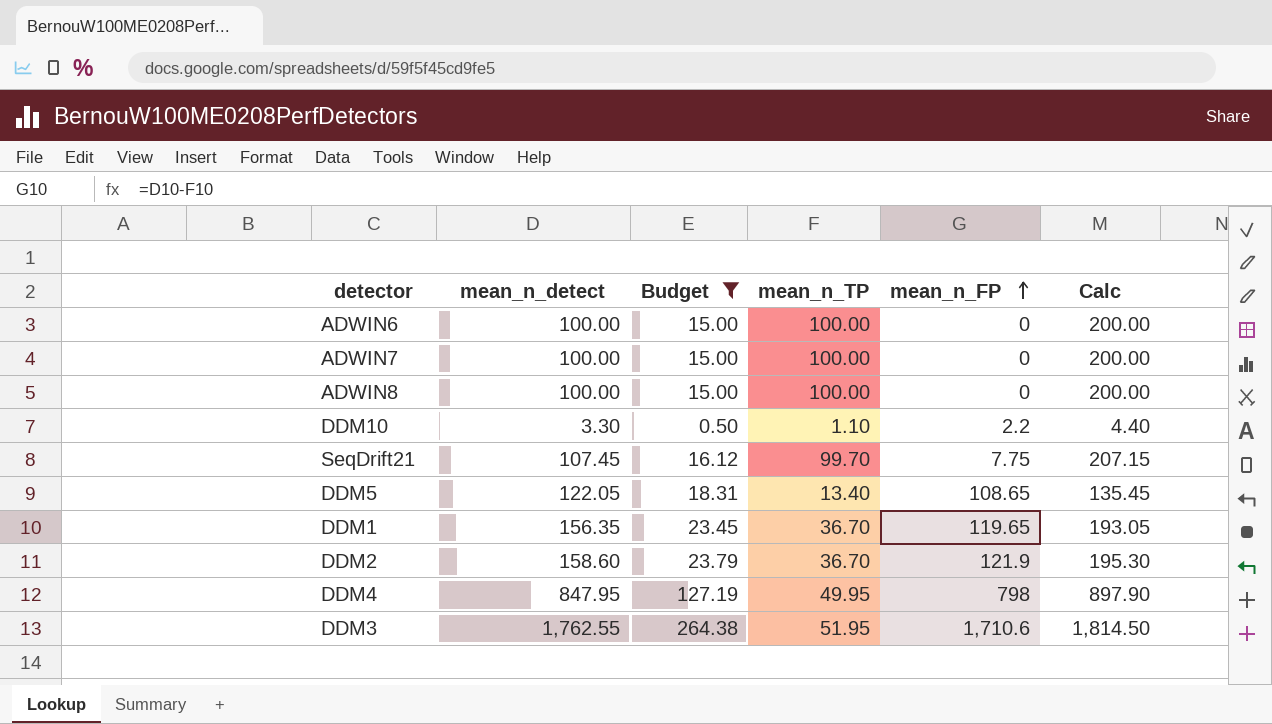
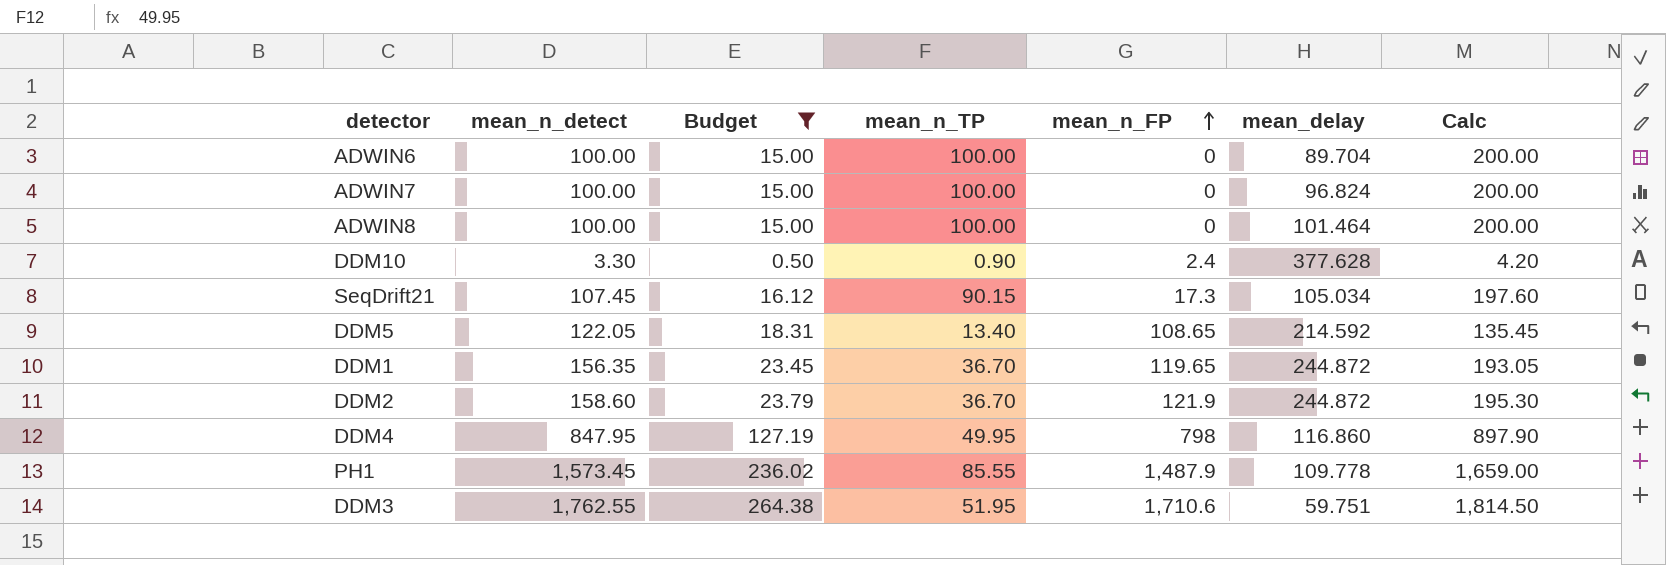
column mean_delay | position: none -> 6
DDM10 | mean_n_TP: 1.10 -> 0.90
DDM10 | mean_n_FP: 2.2 -> 2.4
DDM10 | Calc: 4.40 -> 4.20
SeqDrift21 | mean_n_TP: 99.70 -> 90.15
SeqDrift21 | mean_n_FP: 7.75 -> 17.3
SeqDrift21 | Calc: 207.15 -> 197.60
row PH1: none -> 1,573.45 | 236.02 | 85.55 | 1,487.9 | 109.778 | 1,659.00

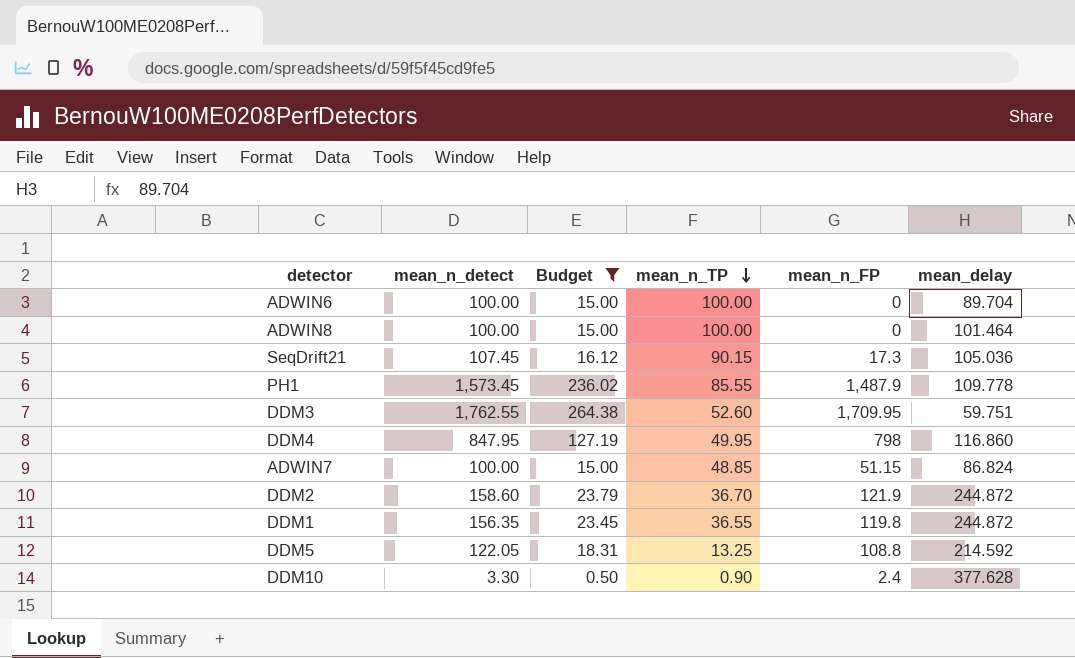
row order: mean_n_FP ascending -> mean_n_TP descending
column Calc | formula: [mean_n_detect] + [mean_n_TP] -> none
SeqDrift21 | mean_delay: 105.034 -> 105.036
DDM3 | mean_n_TP: 51.95 -> 52.60
DDM3 | mean_n_FP: 1,710.6 -> 1,709.95
ADWIN7 | mean_n_TP: 100.00 -> 48.85
ADWIN7 | mean_n_FP: 0 -> 51.15
ADWIN7 | mean_delay: 96.824 -> 86.824
DDM1 | mean_n_TP: 36.70 -> 36.55
DDM1 | mean_n_FP: 119.65 -> 119.8
DDM5 | mean_n_TP: 13.40 -> 13.25
DDM5 | mean_n_FP: 108.65 -> 108.8

